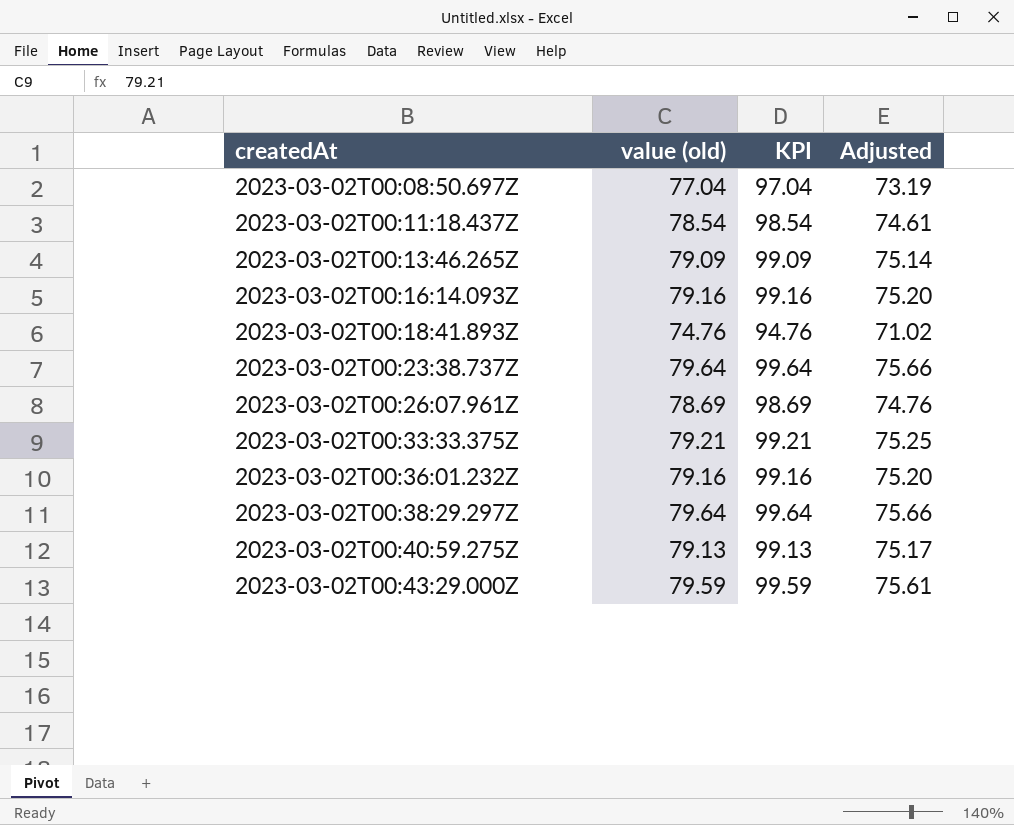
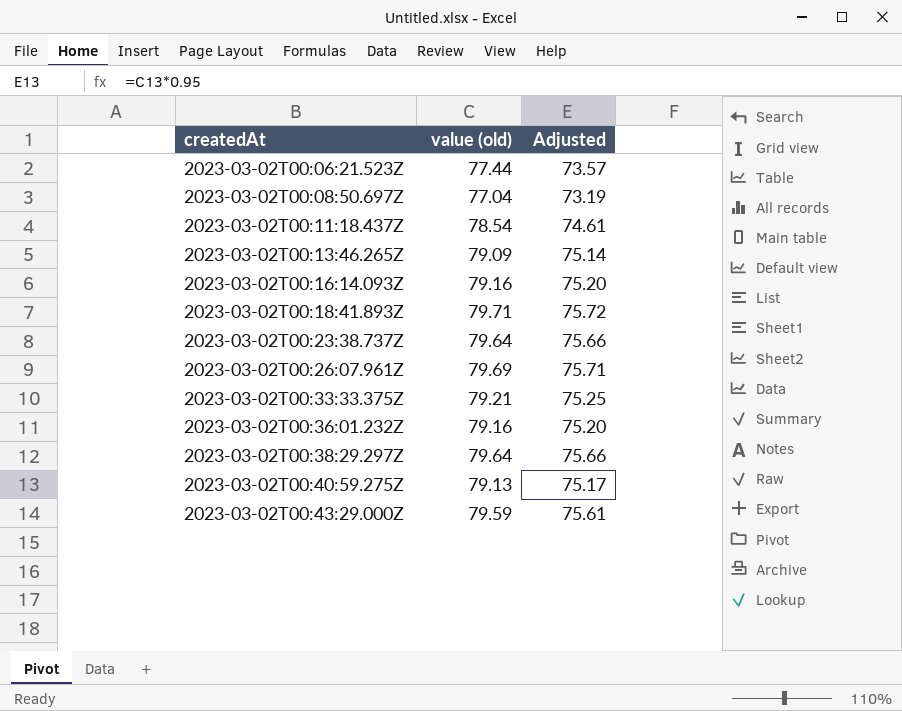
column KPI | formula: [value (old)] + 20 -> none
row 2023-03-02T00:06:21.523Z: none -> 77.44 | 73.57
2023-03-02T00:18:41.893Z | value (old): 74.76 -> 79.71
2023-03-02T00:18:41.893Z | Adjusted: 71.02 -> 75.72
2023-03-02T00:26:07.961Z | value (old): 78.69 -> 79.69
2023-03-02T00:26:07.961Z | Adjusted: 74.76 -> 75.71

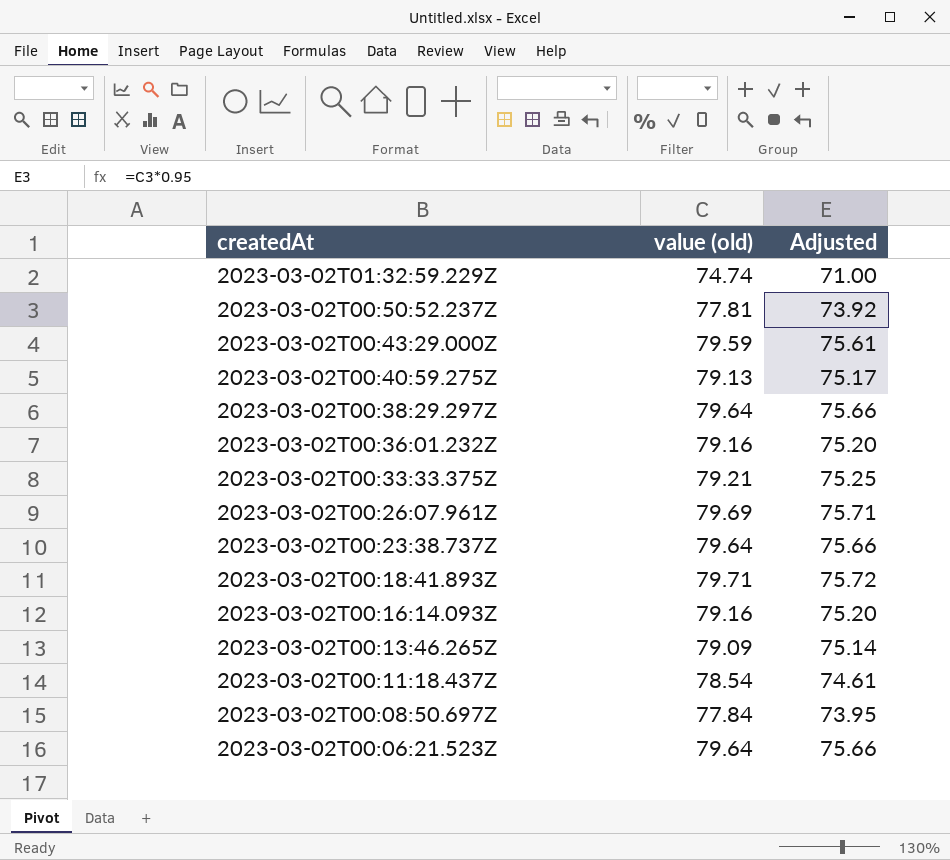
row order: createdAt ascending -> createdAt descending
row 2023-03-02T01:32:59.229Z: none -> 74.74 | 71.00
row 2023-03-02T00:50:52.237Z: none -> 77.81 | 73.92
2023-03-02T00:08:50.697Z | value (old): 77.04 -> 77.84
2023-03-02T00:08:50.697Z | Adjusted: 73.19 -> 73.95
2023-03-02T00:06:21.523Z | value (old): 77.44 -> 79.64
2023-03-02T00:06:21.523Z | Adjusted: 73.57 -> 75.66

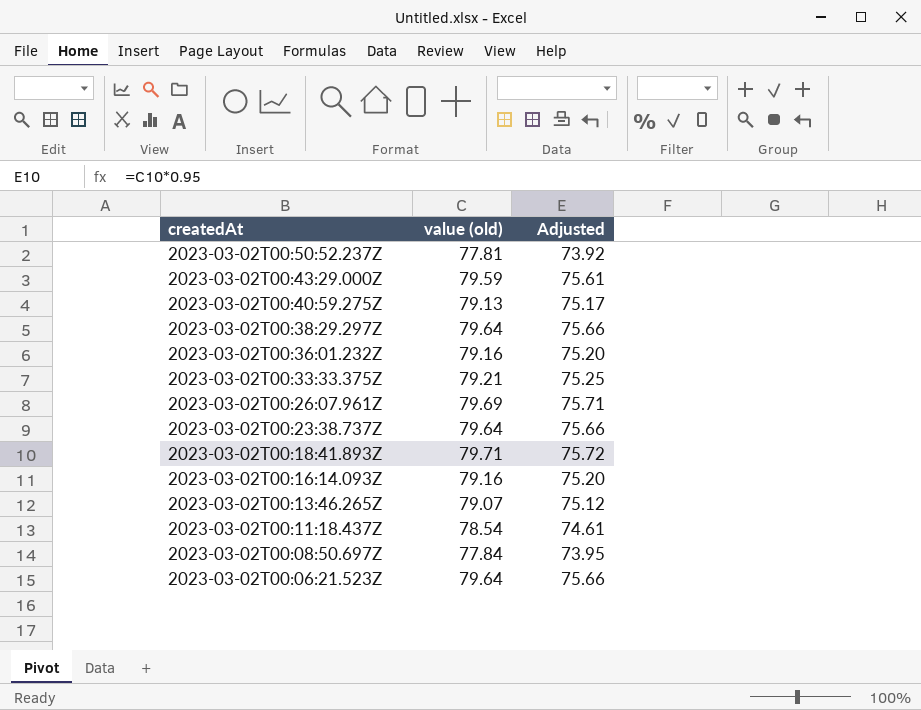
row 2023-03-02T01:32:59.229Z: 74.74 | 71.00 -> none
2023-03-02T00:13:46.265Z | value (old): 79.09 -> 79.07
2023-03-02T00:13:46.265Z | Adjusted: 75.14 -> 75.12

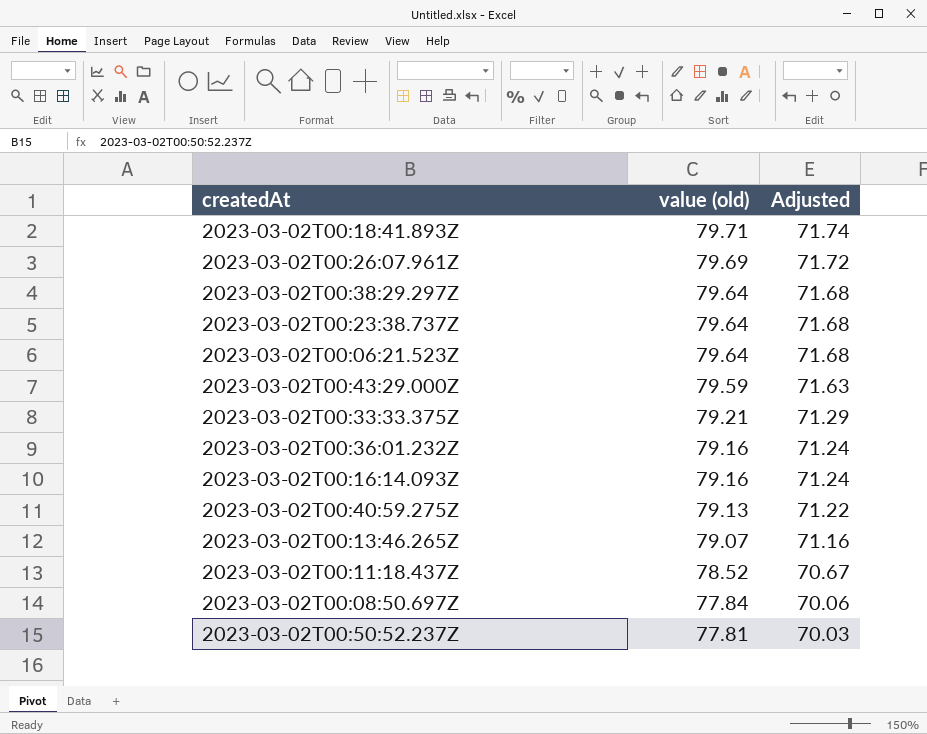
row order: createdAt descending -> value (old) descending
column Adjusted | formula: [value (old)] * 0.95 -> [value (old)] * 0.9
2023-03-02T00:11:18.437Z | value (old): 78.54 -> 78.52

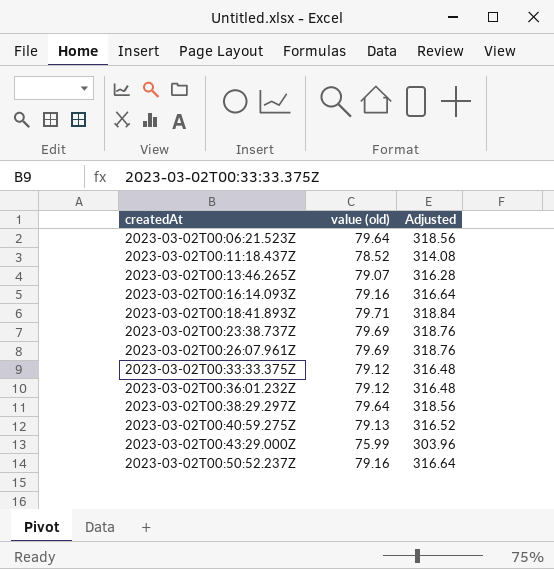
row order: value (old) descending -> createdAt ascending
column Adjusted | formula: [value (old)] * 0.9 -> [value (old)] * 4
row 2023-03-02T00:08:50.697Z: 77.84 | 70.06 -> none
2023-03-02T00:23:38.737Z | value (old): 79.64 -> 79.69
2023-03-02T00:33:33.375Z | value (old): 79.21 -> 79.12
2023-03-02T00:36:01.232Z | value (old): 79.16 -> 79.12
2023-03-02T00:43:29.000Z | value (old): 79.59 -> 75.99
2023-03-02T00:50:52.237Z | value (old): 77.81 -> 79.16

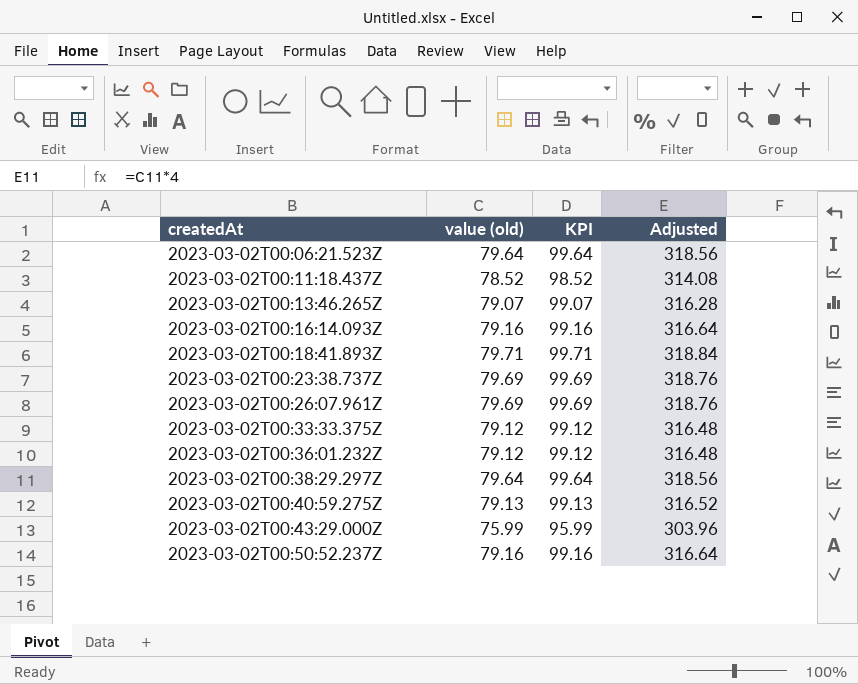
column KPI | formula: none -> [value (old)] + 20

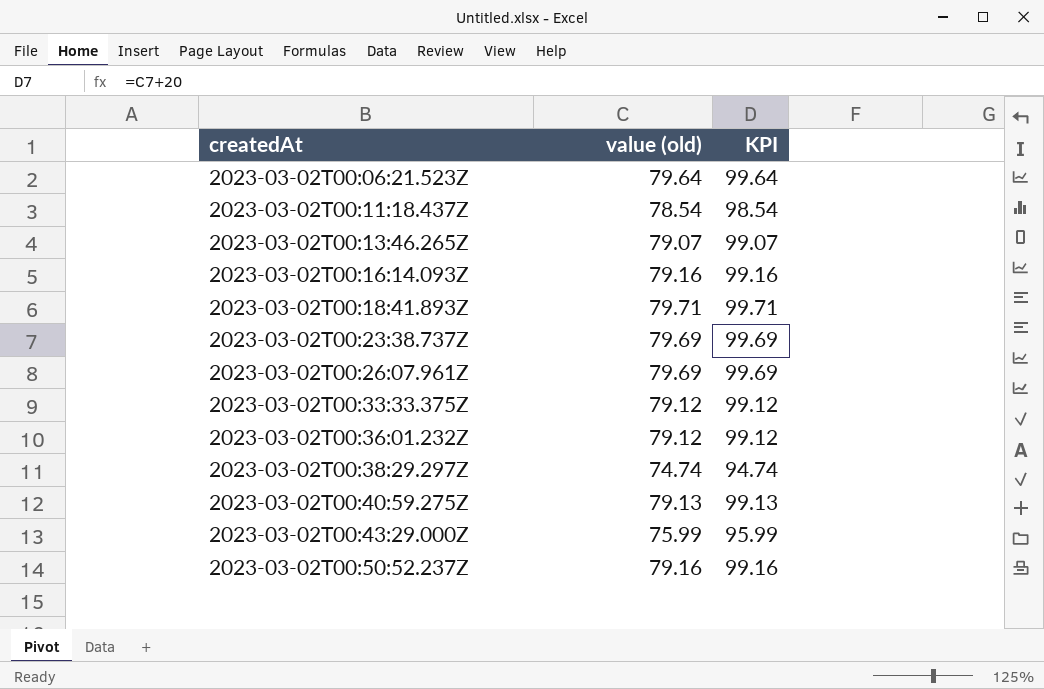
column Adjusted | formula: [value (old)] * 4 -> none
2023-03-02T00:11:18.437Z | value (old): 78.52 -> 78.54
2023-03-02T00:11:18.437Z | KPI: 98.52 -> 98.54
2023-03-02T00:38:29.297Z | value (old): 79.64 -> 74.74
2023-03-02T00:38:29.297Z | KPI: 99.64 -> 94.74

